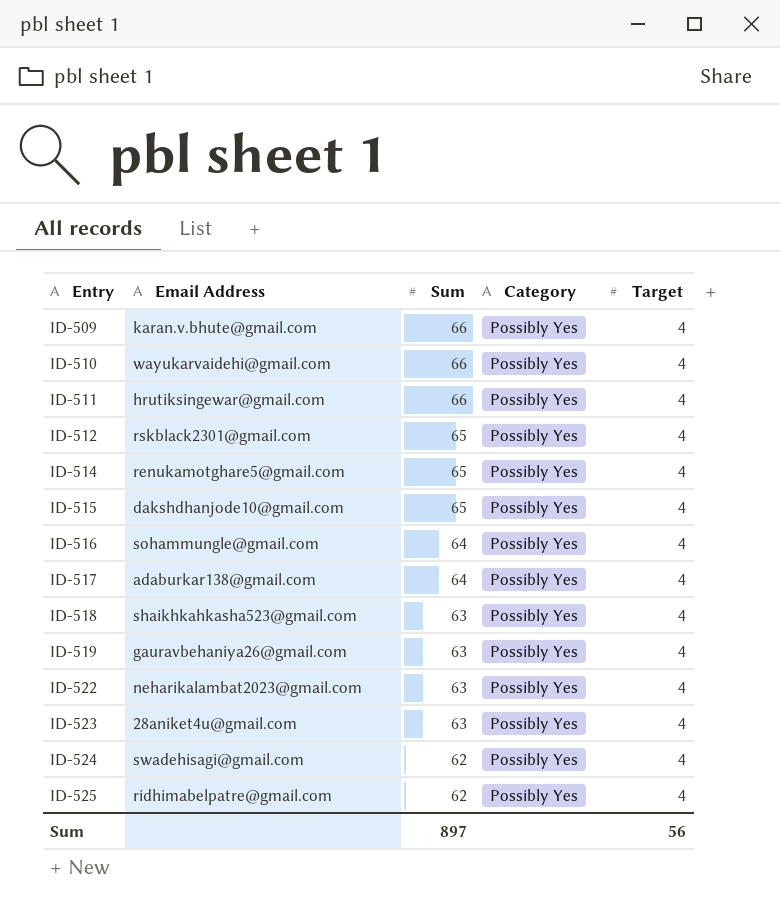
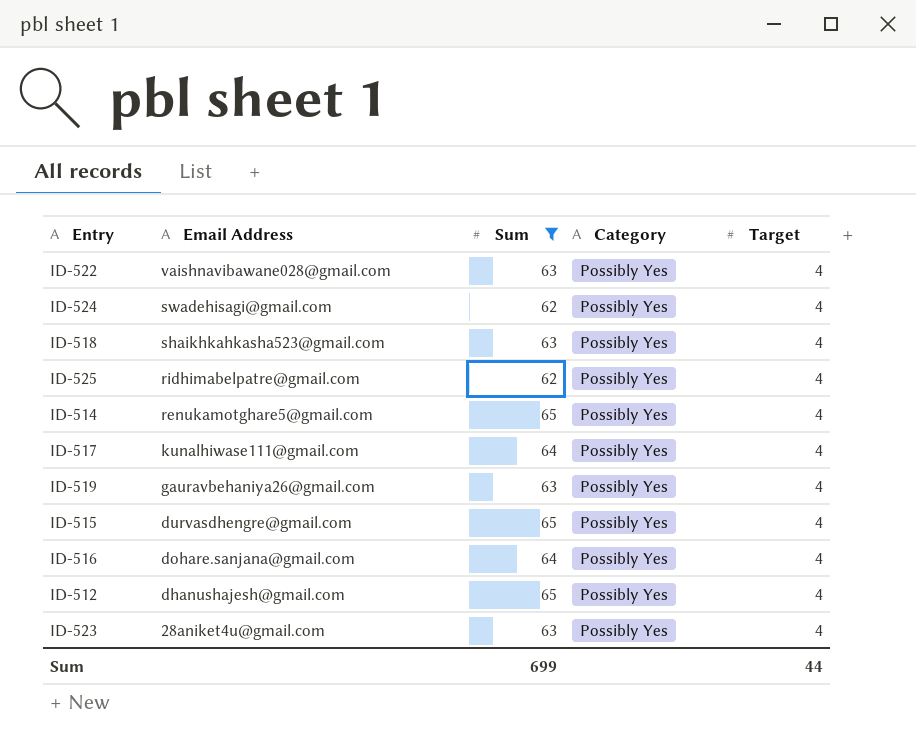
filter: none -> Sum != 66
row order: Entry ascending -> Email Address descending
ID-522 | Email Address: neharikalambat2023@gmail.com -> vaishnavibawane028@gmail.com
ID-517 | Email Address: adaburkar138@gmail.com -> kunalhiwase111@gmail.com
ID-515 | Email Address: dakshdhanjode10@gmail.com -> durvasdhengre@gmail.com
ID-516 | Email Address: sohammungle@gmail.com -> dohare.sanjana@gmail.com
ID-512 | Email Address: rskblack2301@gmail.com -> dhanushajesh@gmail.com
Sum | Sum: 897 -> 699
Sum | Target: 56 -> 44

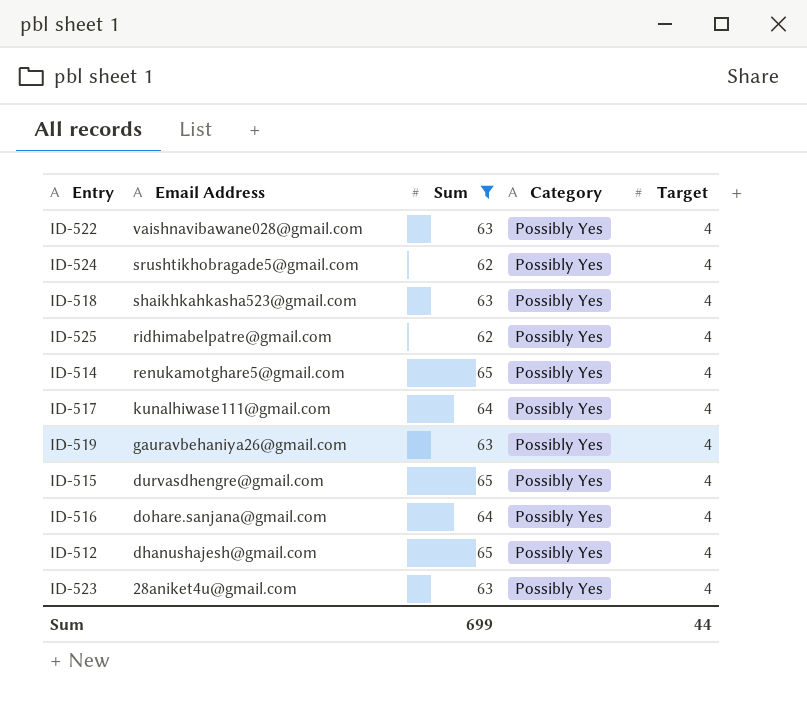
ID-524 | Email Address: swadehisagi@gmail.com -> srushtikhobragade5@gmail.com

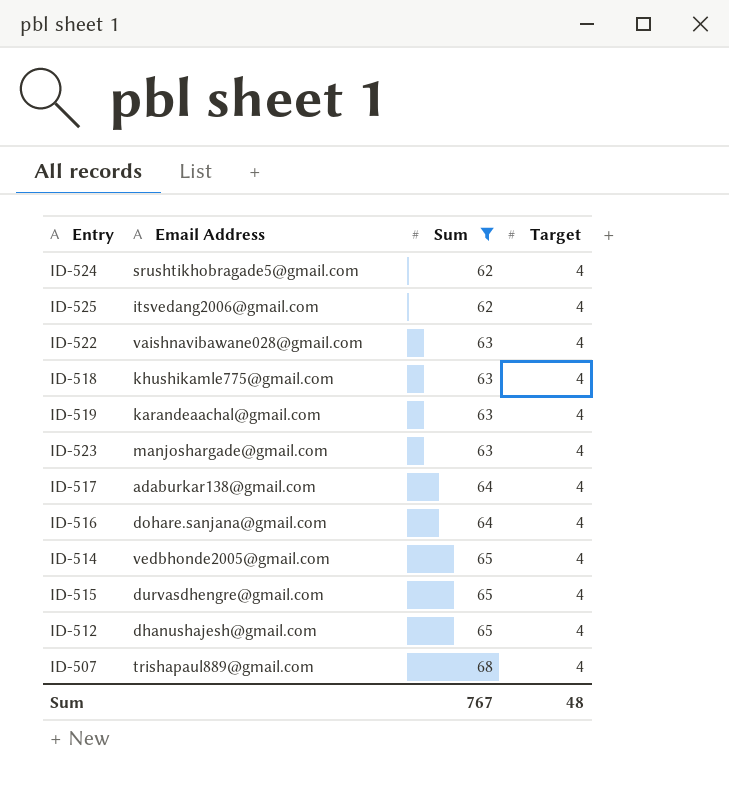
row order: Email Address descending -> Sum ascending
column Category | position: 4 -> none
ID-525 | Email Address: ridhimabelpatre@gmail.com -> itsvedang2006@gmail.com
ID-518 | Email Address: shaikhkahkasha523@gmail.com -> khushikamle775@gmail.com
ID-519 | Email Address: gauravbehaniya26@gmail.com -> karandeaachal@gmail.com
ID-523 | Email Address: 28aniket4u@gmail.com -> manjoshargade@gmail.com
ID-517 | Email Address: kunalhiwase111@gmail.com -> adaburkar138@gmail.com
ID-514 | Email Address: renukamotghare5@gmail.com -> vedbhonde2005@gmail.com
row ID-507: none -> trishapaul889@gmail.com | 68 | 4
Sum | Sum: 699 -> 767
Sum | Target: 44 -> 48

